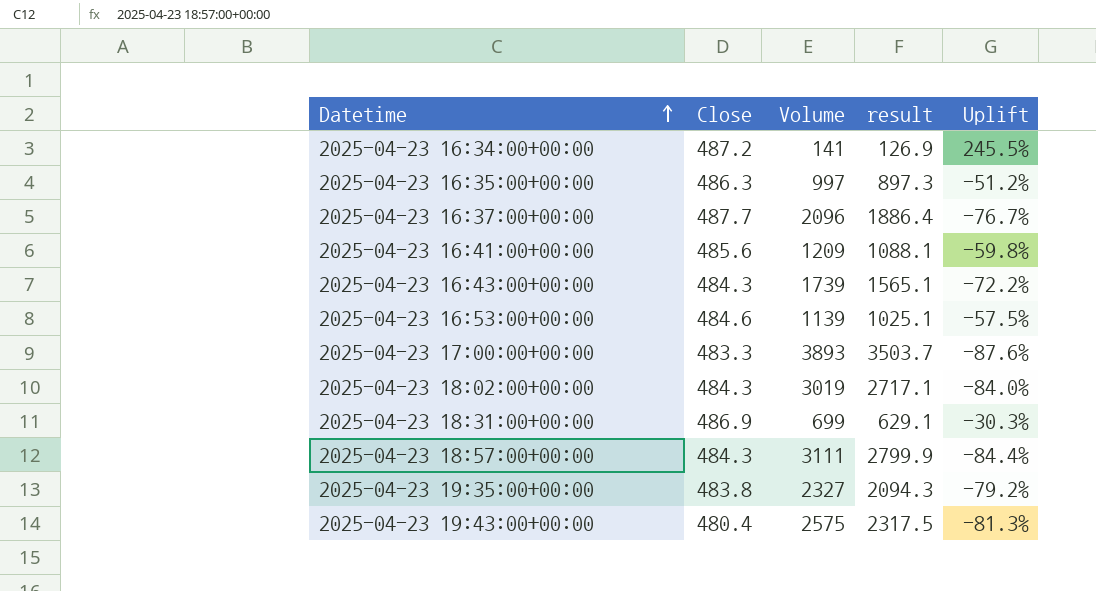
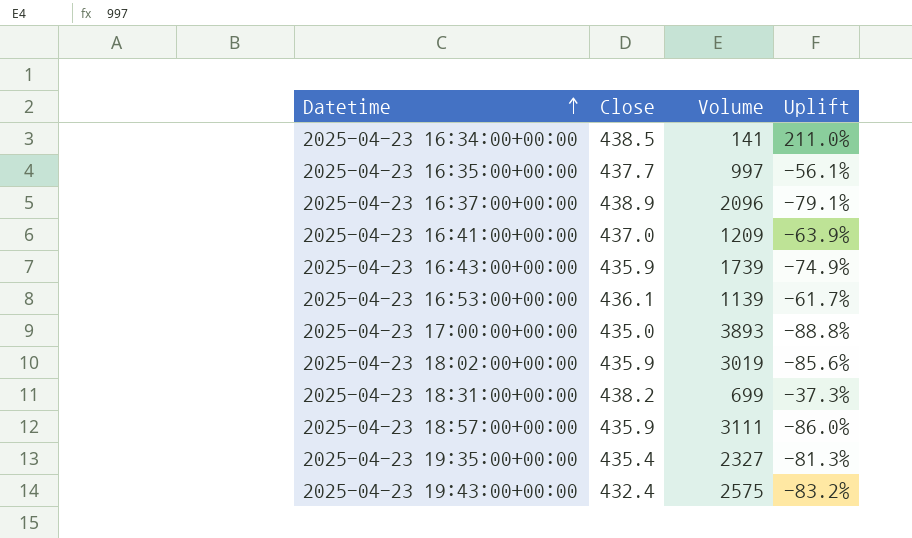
column result | formula: [Volume] * 0.9 -> none
2025-04-23 16:34:00+00:00 | Close: 487.2 -> 438.5
2025-04-23 16:34:00+00:00 | Uplift: 245.5% -> 211.0%
2025-04-23 16:35:00+00:00 | Close: 486.3 -> 437.7
2025-04-23 16:35:00+00:00 | Uplift: -51.2% -> -56.1%
2025-04-23 16:37:00+00:00 | Close: 487.7 -> 438.9
2025-04-23 16:37:00+00:00 | Uplift: -76.7% -> -79.1%
2025-04-23 16:41:00+00:00 | Close: 485.6 -> 437.0
2025-04-23 16:41:00+00:00 | Uplift: -59.8% -> -63.9%
2025-04-23 16:43:00+00:00 | Close: 484.3 -> 435.9
2025-04-23 16:43:00+00:00 | Uplift: -72.2% -> -74.9%
2025-04-23 16:53:00+00:00 | Close: 484.6 -> 436.1
2025-04-23 16:53:00+00:00 | Uplift: -57.5% -> -61.7%
2025-04-23 17:00:00+00:00 | Close: 483.3 -> 435.0
2025-04-23 17:00:00+00:00 | Uplift: -87.6% -> -88.8%
2025-04-23 18:02:00+00:00 | Close: 484.3 -> 435.9
2025-04-23 18:02:00+00:00 | Uplift: -84.0% -> -85.6%
2025-04-23 18:31:00+00:00 | Close: 486.9 -> 438.2
2025-04-23 18:31:00+00:00 | Uplift: -30.3% -> -37.3%
2025-04-23 18:57:00+00:00 | Close: 484.3 -> 435.9
2025-04-23 18:57:00+00:00 | Uplift: -84.4% -> -86.0%
2025-04-23 19:35:00+00:00 | Close: 483.8 -> 435.4
2025-04-23 19:35:00+00:00 | Uplift: -79.2% -> -81.3%
2025-04-23 19:43:00+00:00 | Close: 480.4 -> 432.4
2025-04-23 19:43:00+00:00 | Uplift: -81.3% -> -83.2%

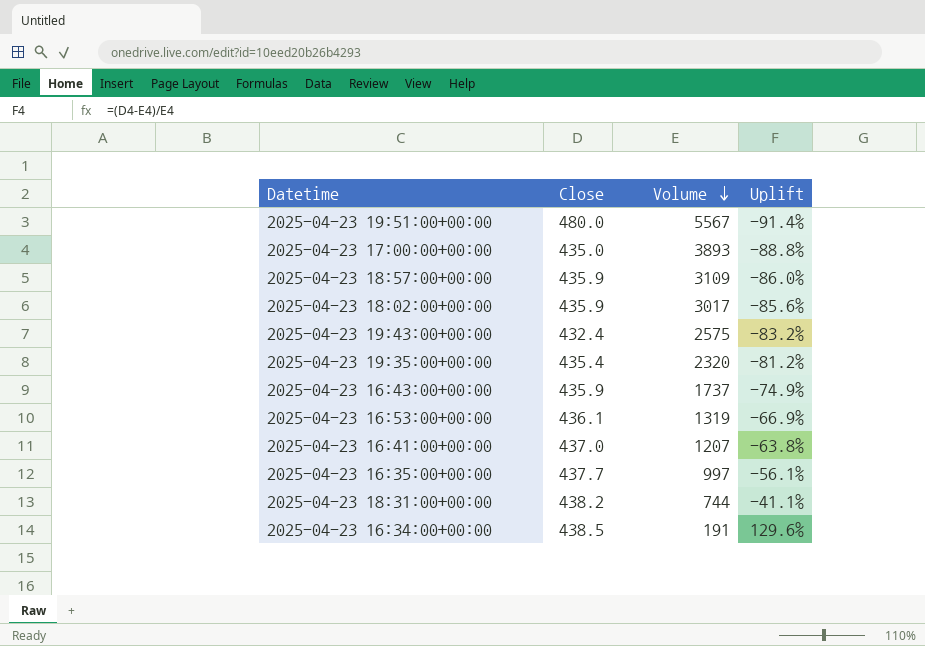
row order: Datetime ascending -> Volume descending
row 2025-04-23 16:37:00+00:00: 438.9 | 2096 | -79.1% -> none
row 2025-04-23 19:51:00+00:00: none -> 480.0 | 5567 | -91.4%
2025-04-23 18:57:00+00:00 | Volume: 3111 -> 3109
2025-04-23 18:02:00+00:00 | Volume: 3019 -> 3017
2025-04-23 19:35:00+00:00 | Volume: 2327 -> 2320
2025-04-23 19:35:00+00:00 | Uplift: -81.3% -> -81.2%
2025-04-23 16:43:00+00:00 | Volume: 1739 -> 1737
2025-04-23 16:53:00+00:00 | Volume: 1139 -> 1319
2025-04-23 16:53:00+00:00 | Uplift: -61.7% -> -66.9%
2025-04-23 16:41:00+00:00 | Volume: 1209 -> 1207
2025-04-23 16:41:00+00:00 | Uplift: -63.9% -> -63.8%
2025-04-23 18:31:00+00:00 | Volume: 699 -> 744
2025-04-23 18:31:00+00:00 | Uplift: -37.3% -> -41.1%
2025-04-23 16:34:00+00:00 | Volume: 141 -> 191
2025-04-23 16:34:00+00:00 | Uplift: 211.0% -> 129.6%

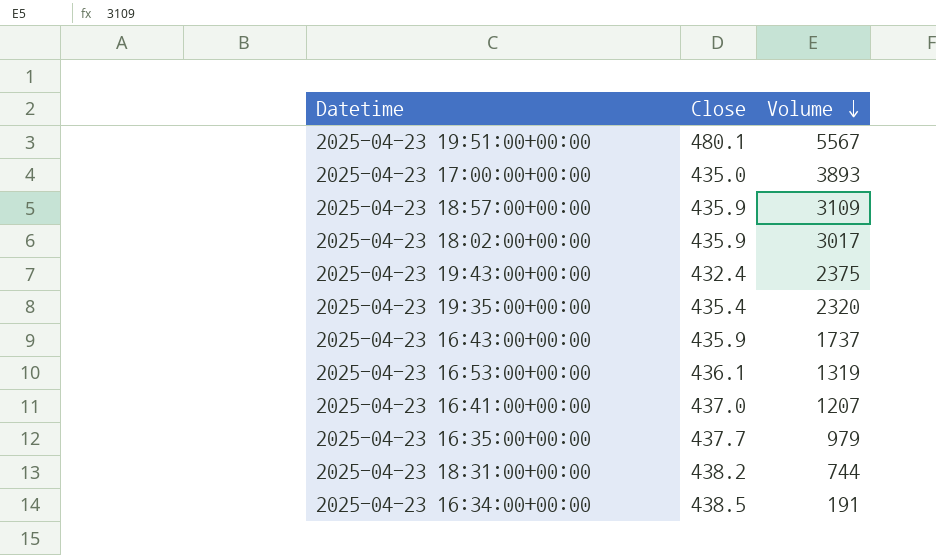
column Uplift | formula: ([Close] - [Volume]) / [Volume] -> none
2025-04-23 19:51:00+00:00 | Close: 480.0 -> 480.1
2025-04-23 19:43:00+00:00 | Volume: 2575 -> 2375
2025-04-23 16:35:00+00:00 | Volume: 997 -> 979

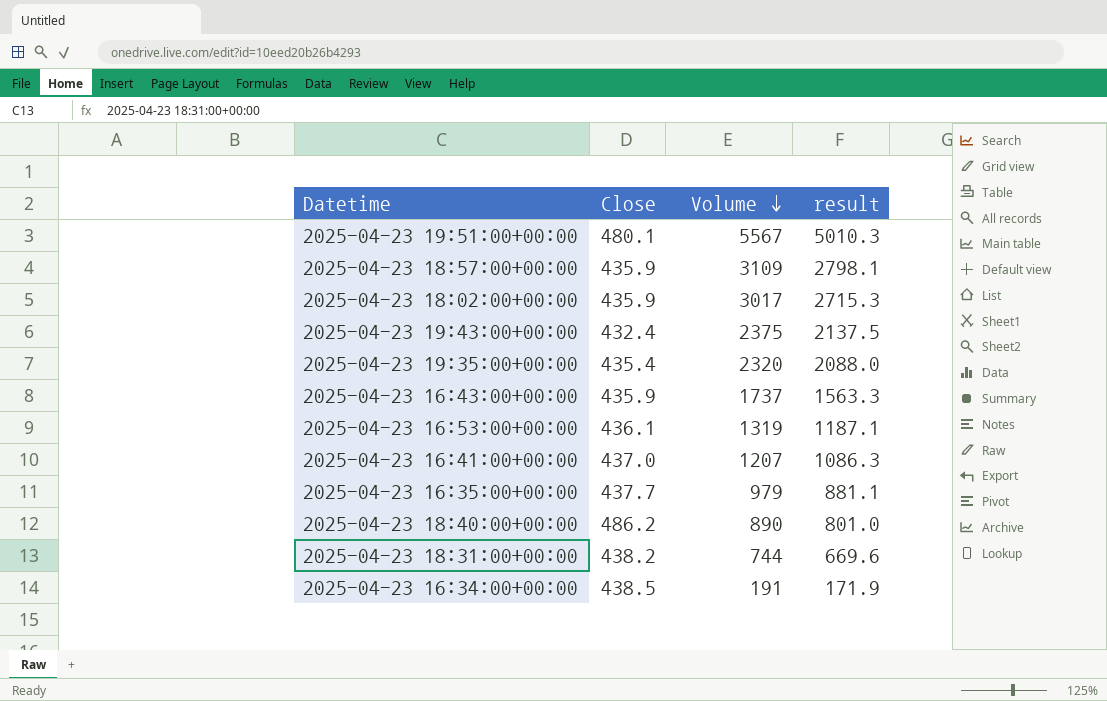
column result | formula: none -> [Volume] * 0.9
row 2025-04-23 17:00:00+00:00: 435.0 | 3893 -> none
row 2025-04-23 18:40:00+00:00: none -> 486.2 | 890 | 801.0

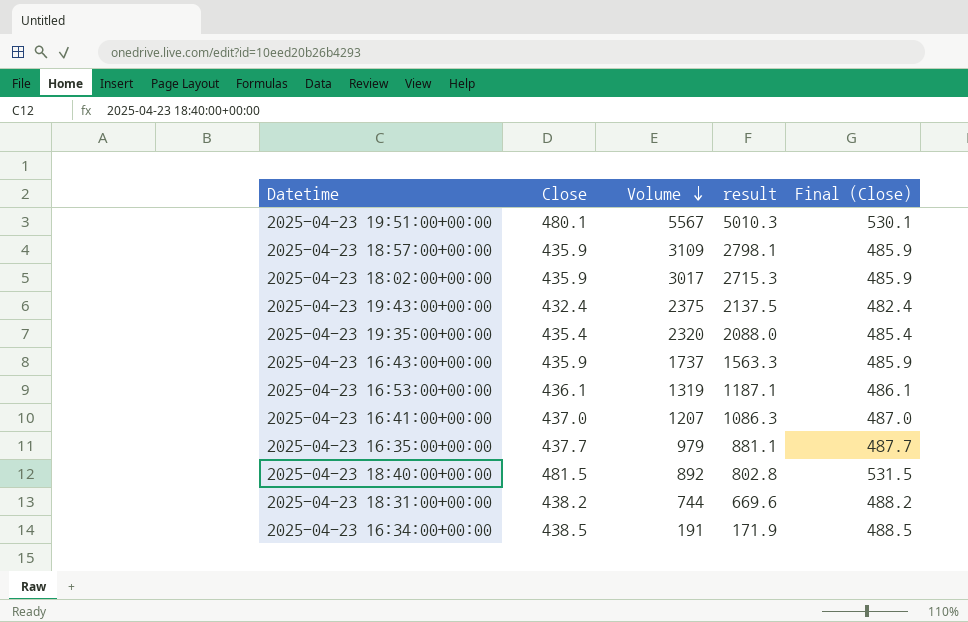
column Final (Close) | formula: none -> [Close] + 50
2025-04-23 18:40:00+00:00 | Close: 486.2 -> 481.5
2025-04-23 18:40:00+00:00 | Volume: 890 -> 892
2025-04-23 18:40:00+00:00 | result: 801.0 -> 802.8

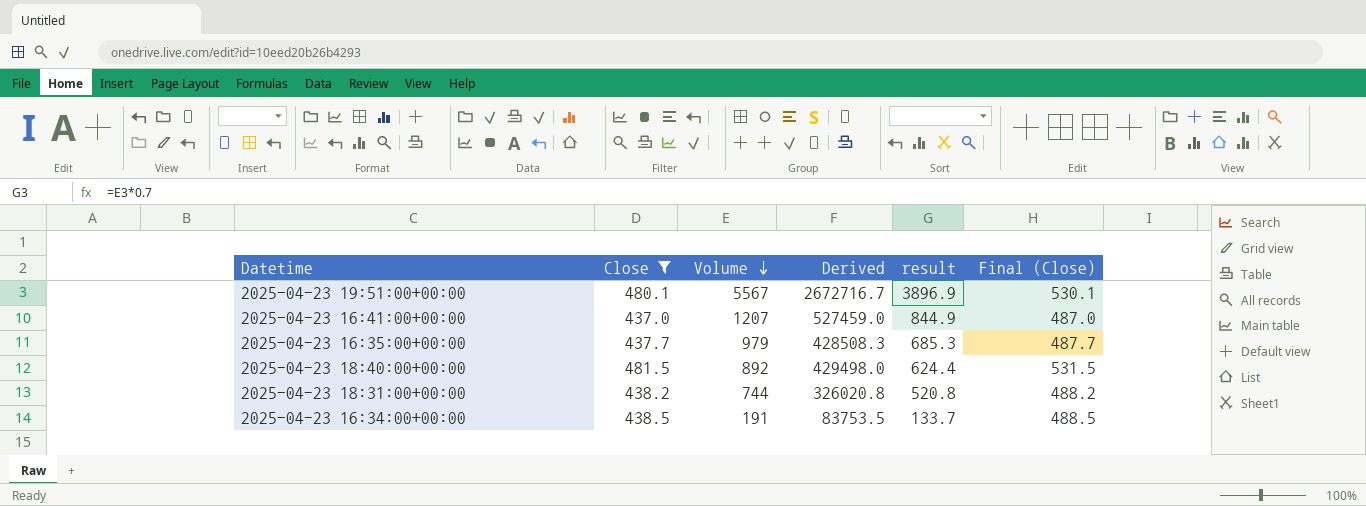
filter: none -> Close >= 437.0
column Derived | formula: none -> [Close] * [Volume]
column result | formula: [Volume] * 0.9 -> [Volume] * 0.7

